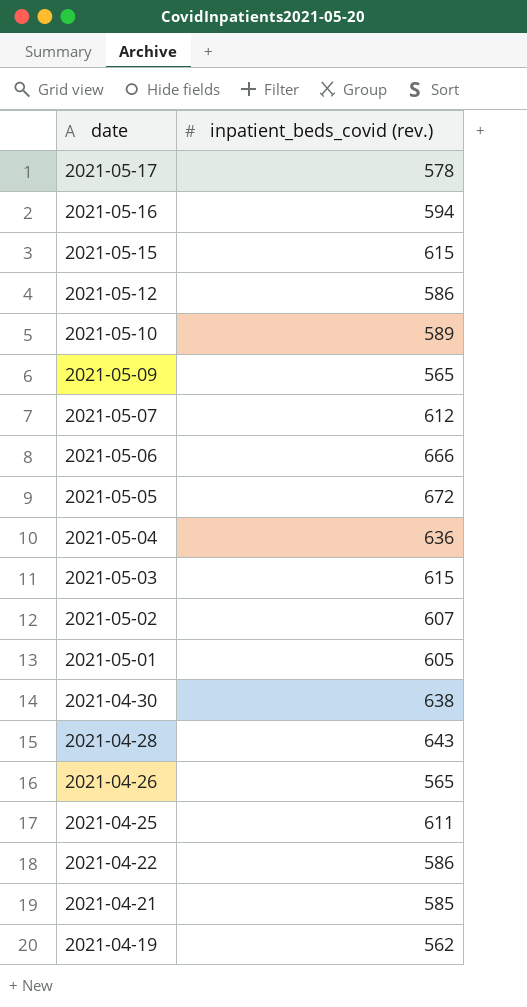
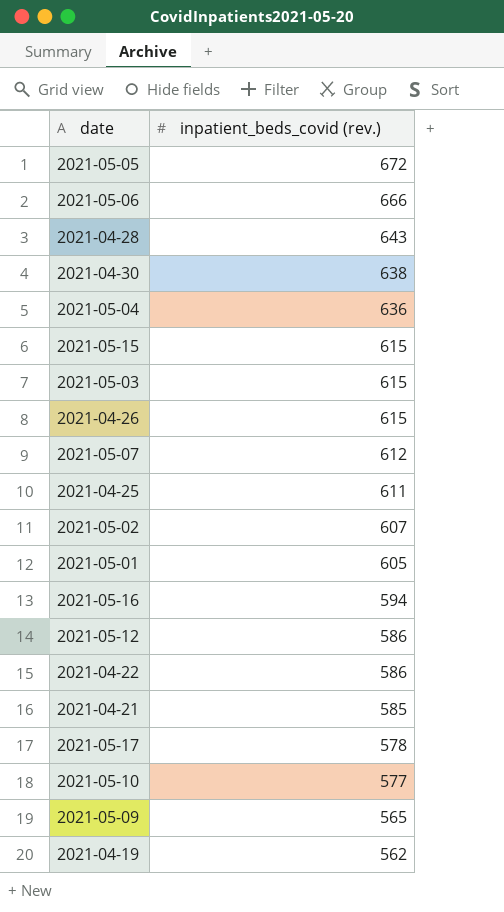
row order: date descending -> inpatient_beds_covid (rev.) descending
2021-04-26 | inpatient_beds_covid (rev.): 565 -> 615
2021-05-10 | inpatient_beds_covid (rev.): 589 -> 577

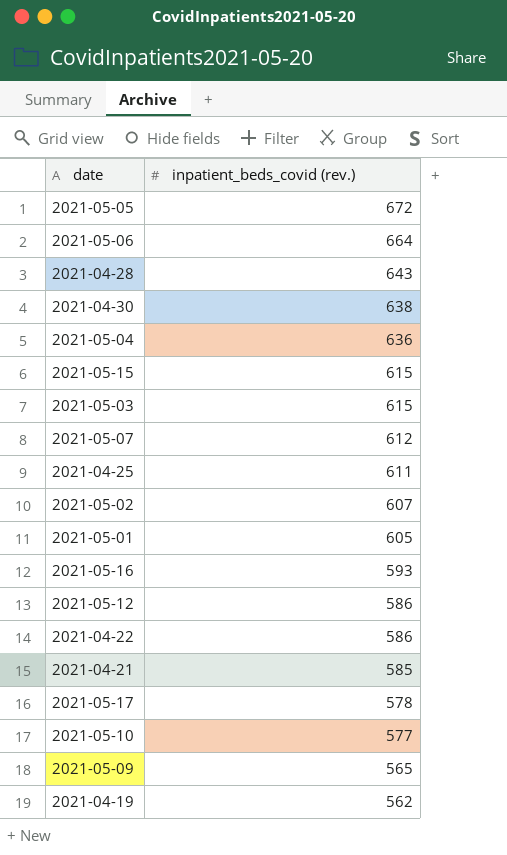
row 2021-04-26: 615 -> none
2021-05-06 | inpatient_beds_covid (rev.): 666 -> 664
2021-05-16 | inpatient_beds_covid (rev.): 594 -> 593

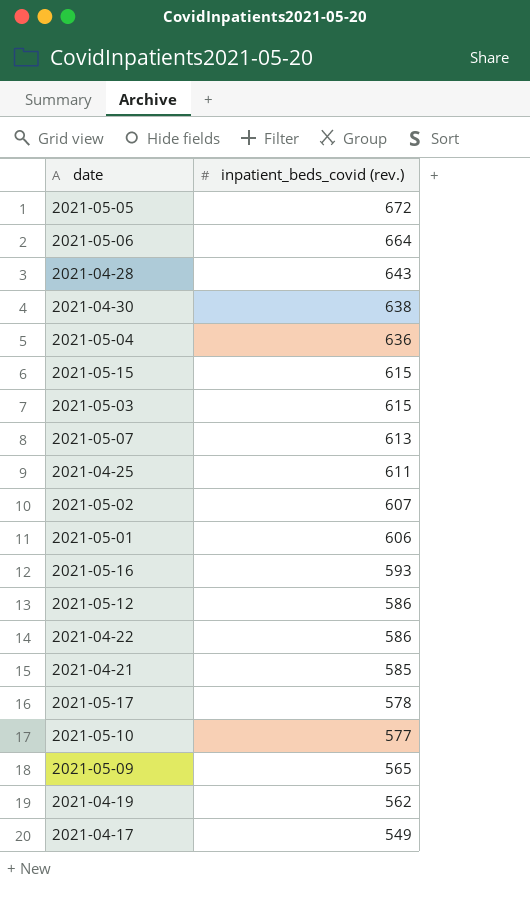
2021-05-07 | inpatient_beds_covid (rev.): 612 -> 613
2021-05-01 | inpatient_beds_covid (rev.): 605 -> 606
row 2021-04-17: none -> 549

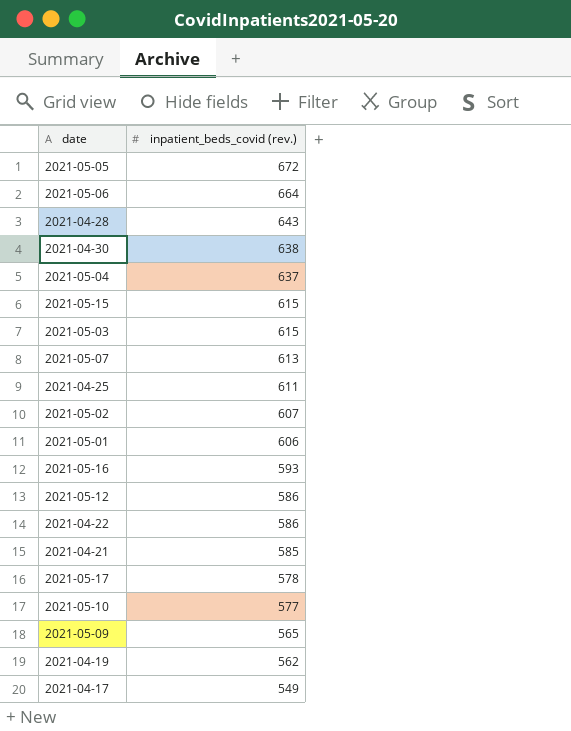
2021-05-04 | inpatient_beds_covid (rev.): 636 -> 637

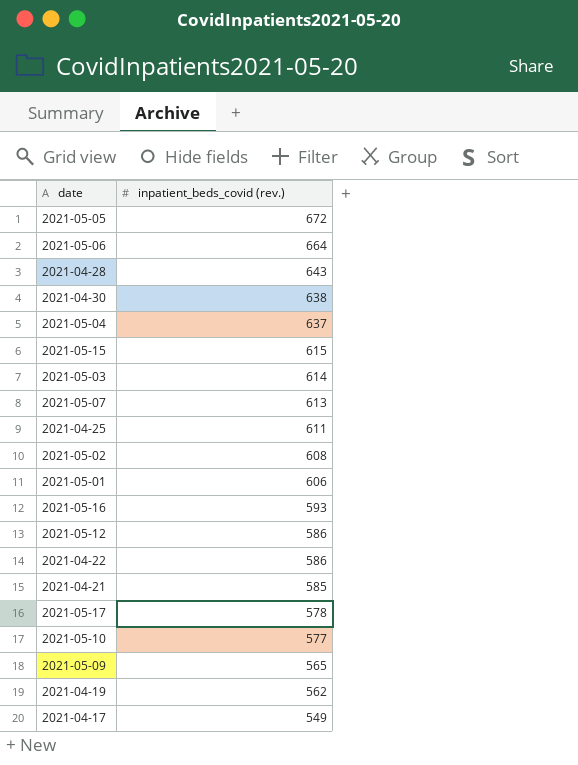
2021-05-03 | inpatient_beds_covid (rev.): 615 -> 614
2021-05-02 | inpatient_beds_covid (rev.): 607 -> 608

